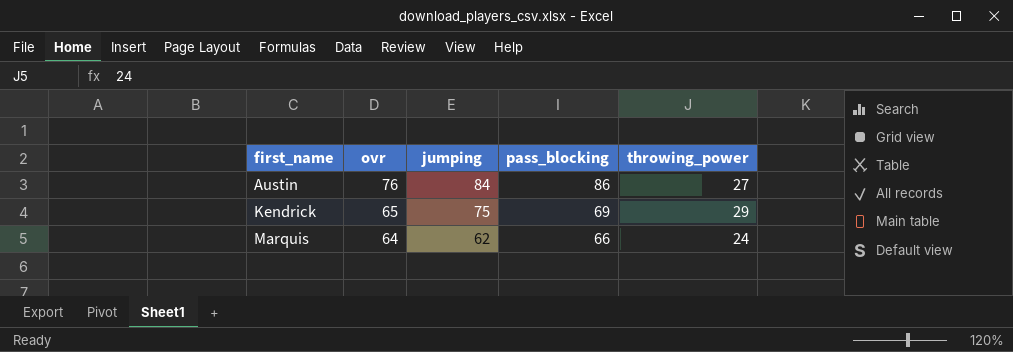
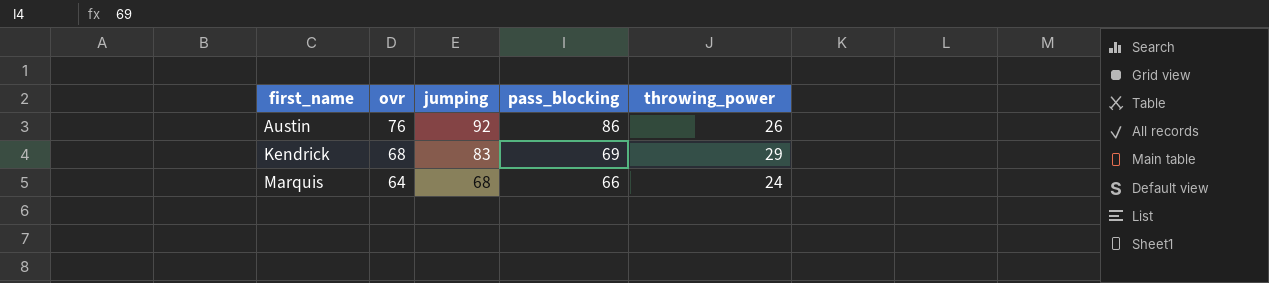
Austin | jumping: 84 -> 92
Austin | throwing_power: 27 -> 26
Kendrick | ovr: 65 -> 68
Kendrick | jumping: 75 -> 83
Marquis | jumping: 62 -> 68

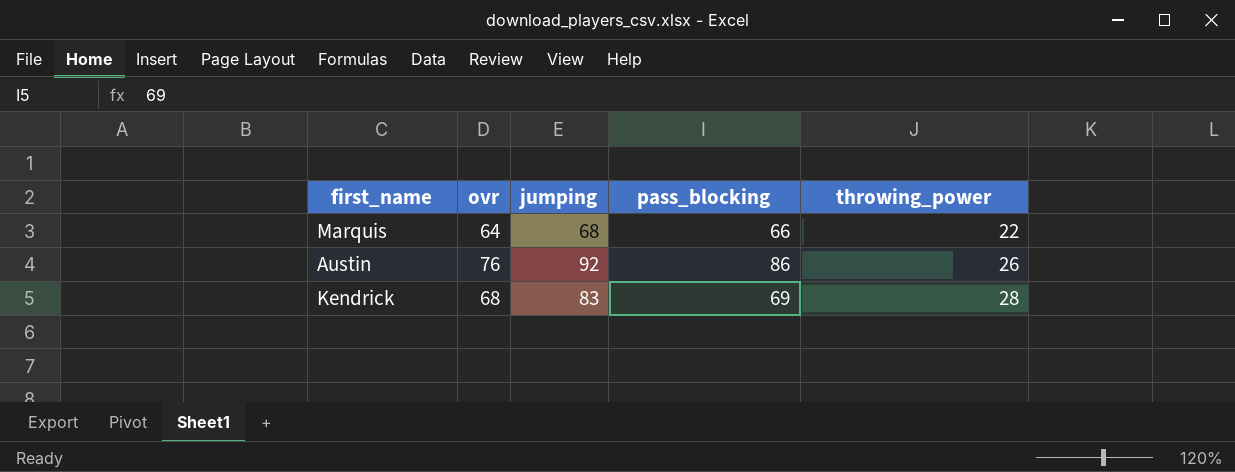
row order: first_name ascending -> throwing_power ascending
Marquis | throwing_power: 24 -> 22
Kendrick | throwing_power: 29 -> 28

